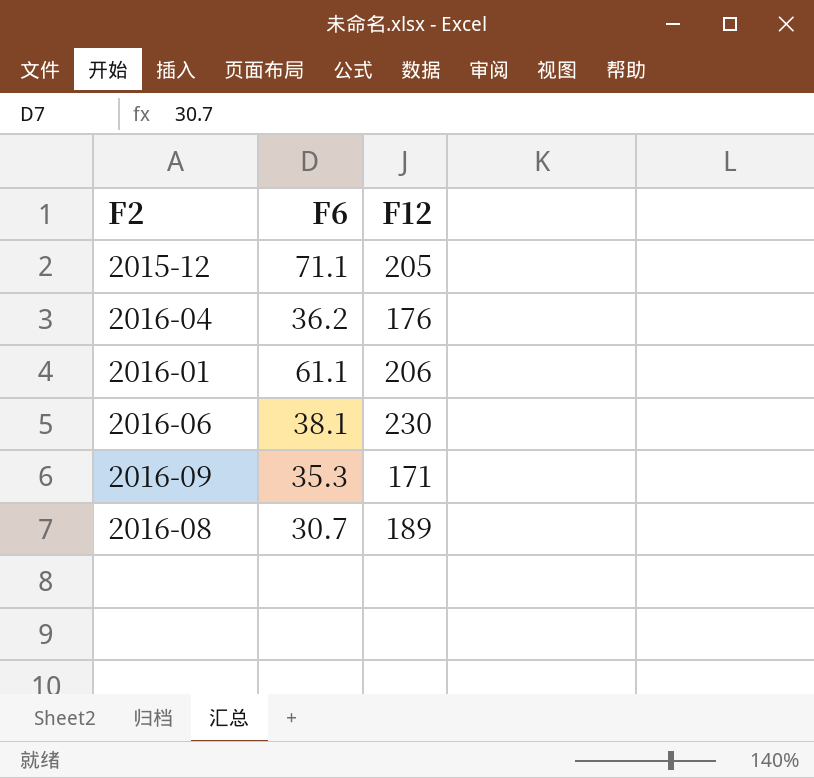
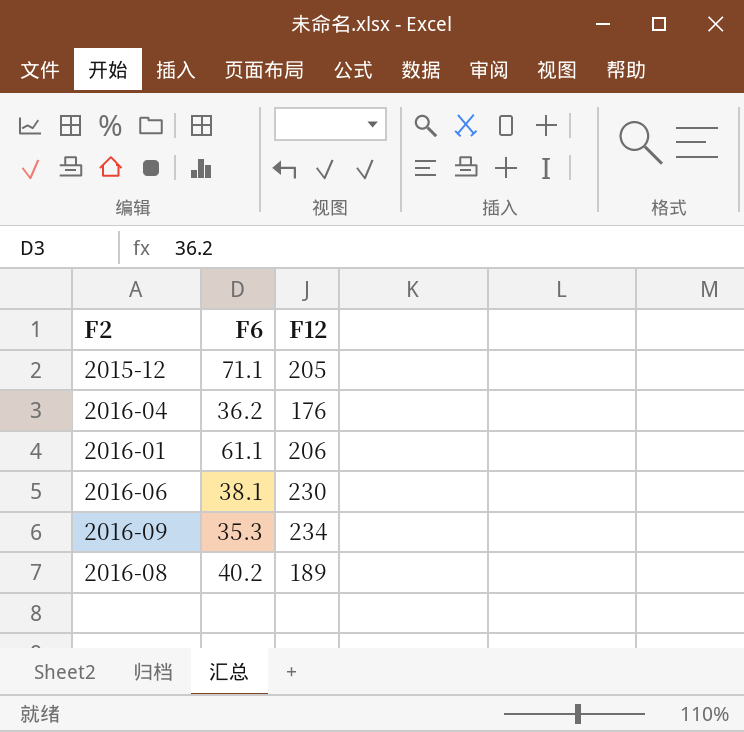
2016-09 | F12: 171 -> 234
2016-08 | F6: 30.7 -> 40.2

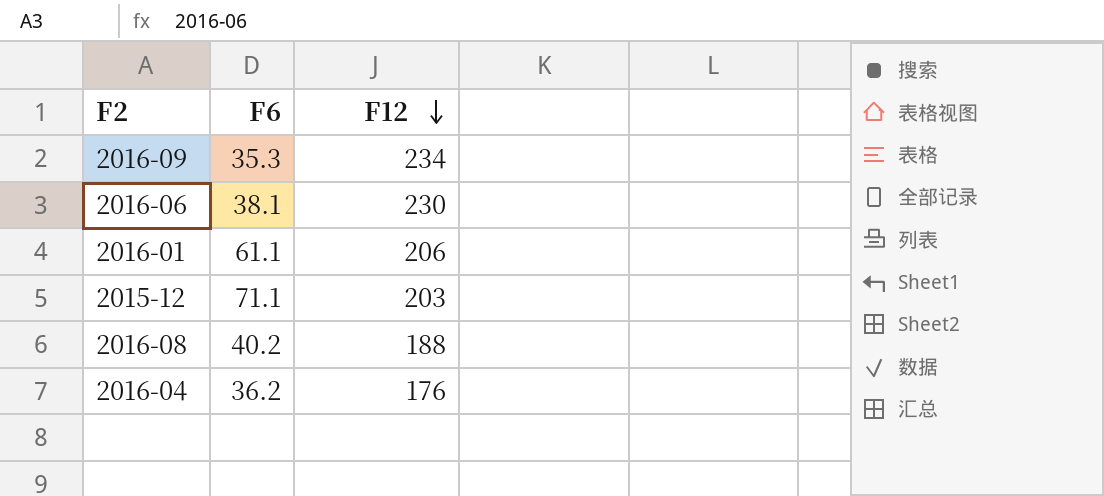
row order: none -> F12 descending
2015-12 | F12: 205 -> 203
2016-08 | F12: 189 -> 188

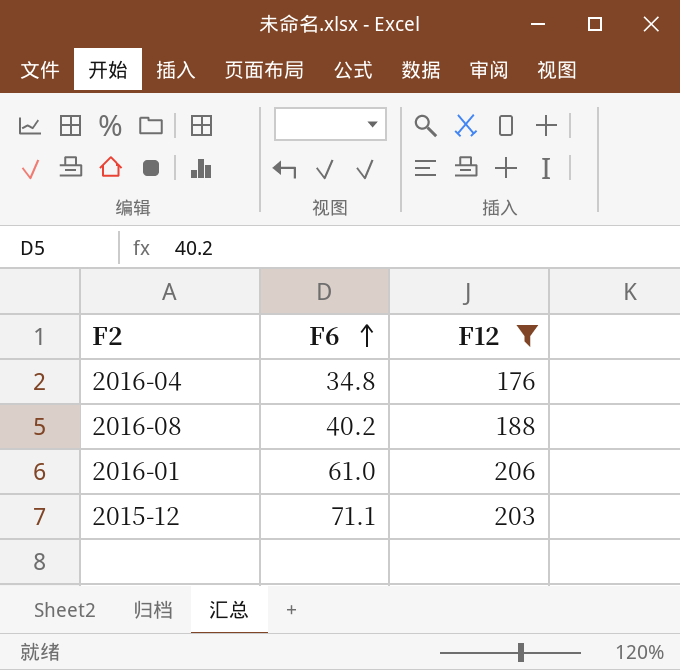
filter: none -> F12 <= 206
row order: F12 descending -> F6 ascending
2016-04 | F6: 36.2 -> 34.8
2016-01 | F6: 61.1 -> 61.0

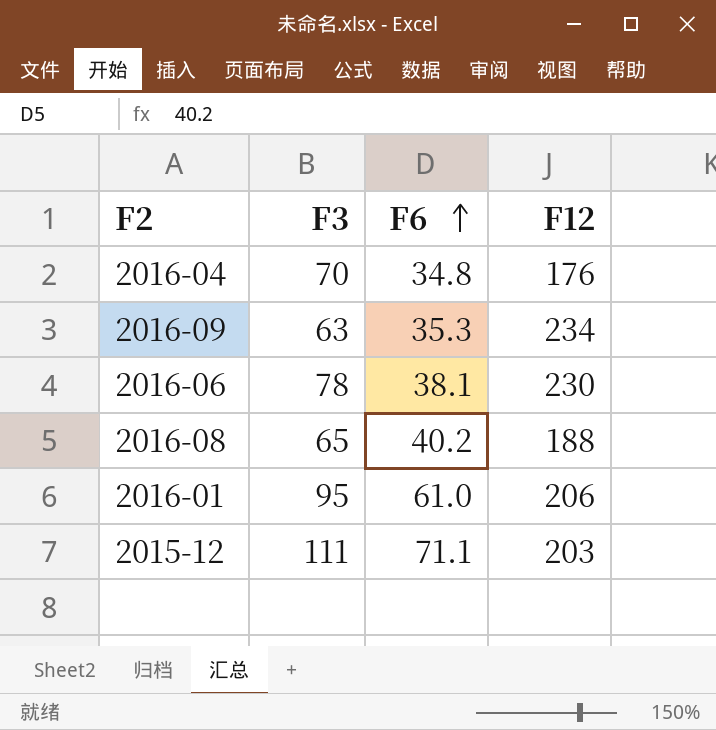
filter: F12 <= 206 -> none
column F3 | position: none -> 2

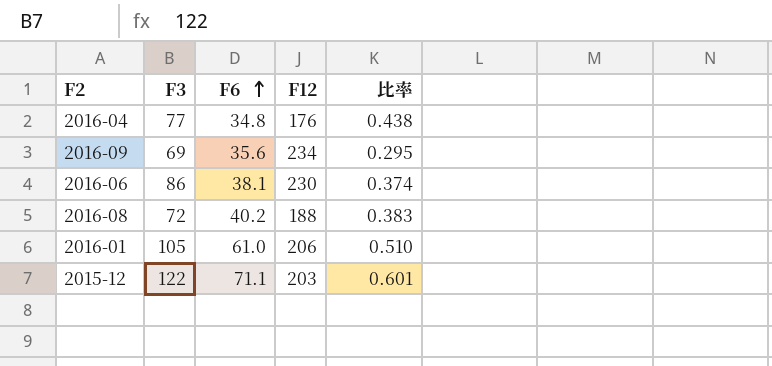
column 比率 | formula: none -> [F3] / [F12]
2016-04 | F3: 70 -> 77
2016-09 | F3: 63 -> 69
2016-09 | F6: 35.3 -> 35.6
2016-06 | F3: 78 -> 86
2016-08 | F3: 65 -> 72
2016-01 | F3: 95 -> 105
2015-12 | F3: 111 -> 122

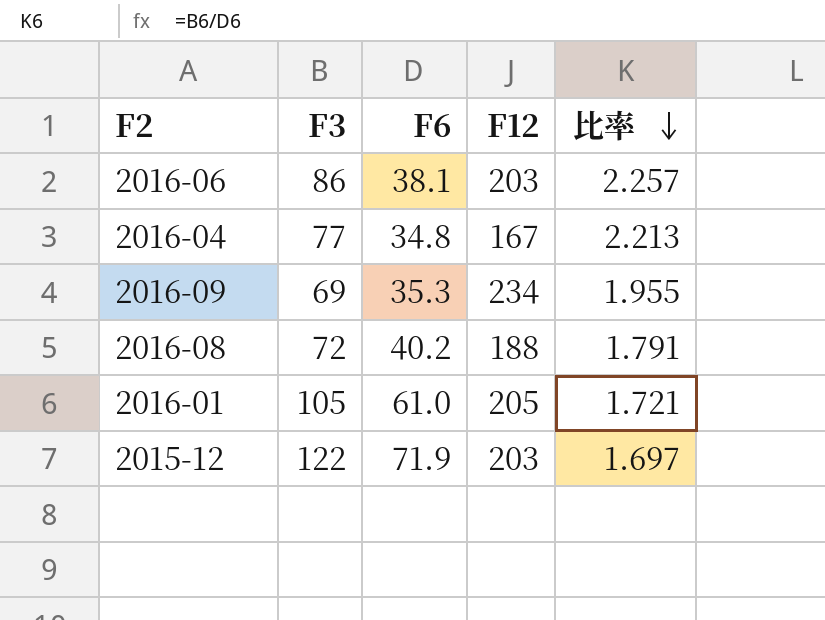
row order: F6 ascending -> 比率 descending
column 比率 | formula: [F3] / [F12] -> [F3] / [F6]
2016-06 | F12: 230 -> 203
2016-04 | F12: 176 -> 167
2016-09 | F6: 35.6 -> 35.3
2016-01 | F12: 206 -> 205
2015-12 | F6: 71.1 -> 71.9

